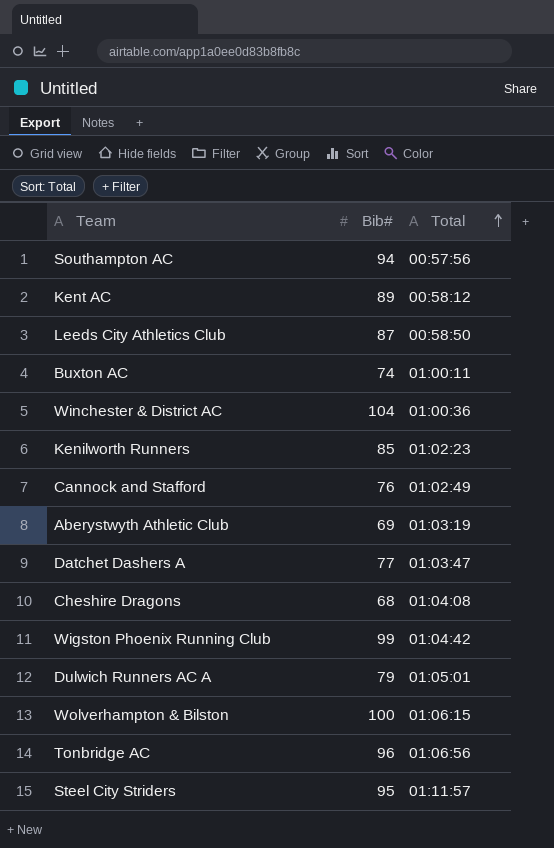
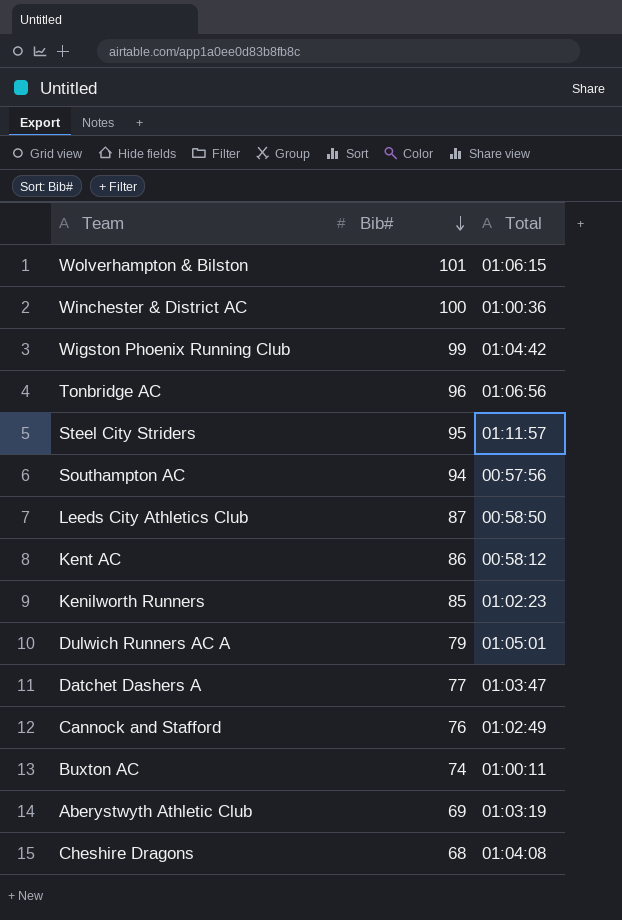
row order: Total ascending -> Bib# descending
Wolverhampton & Bilston | Bib#: 100 -> 101
Winchester & District AC | Bib#: 104 -> 100
Kent AC | Bib#: 89 -> 86

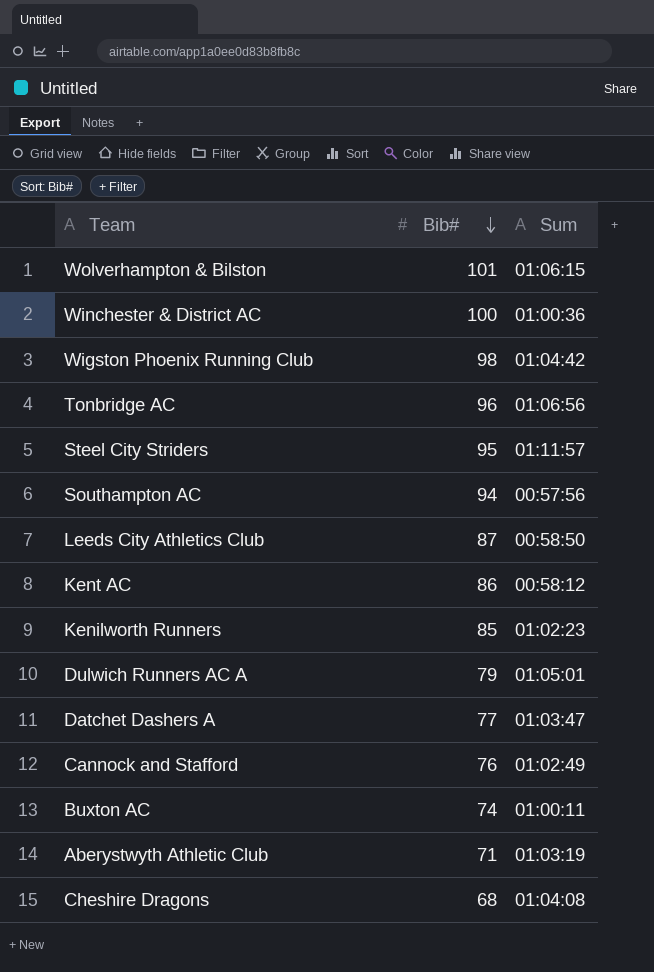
column name: Total -> Sum
Wigston Phoenix Running Club | Bib#: 99 -> 98
Aberystwyth Athletic Club | Bib#: 69 -> 71

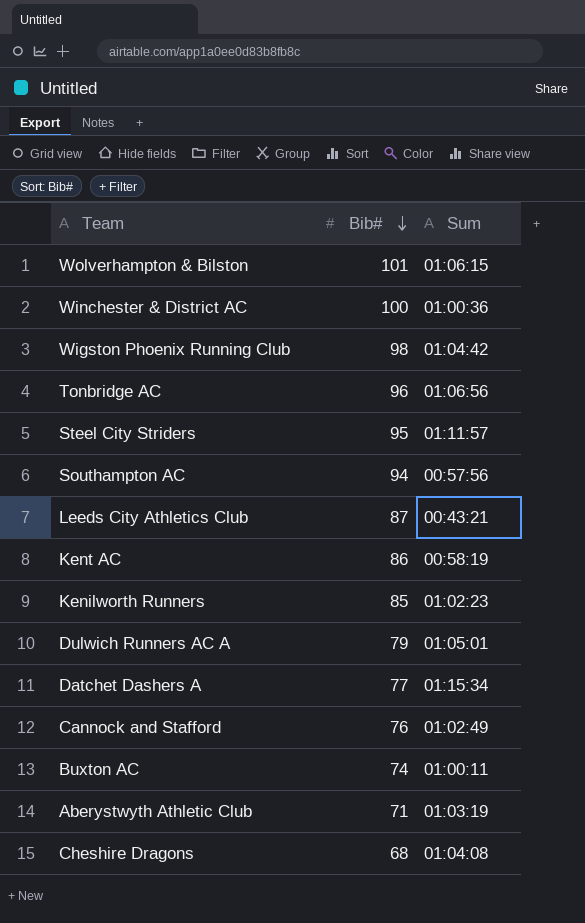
Leeds City Athletics Club | Sum: 00:58:50 -> 00:43:21
Kent AC | Sum: 00:58:12 -> 00:58:19
Datchet Dashers A | Sum: 01:03:47 -> 01:15:34

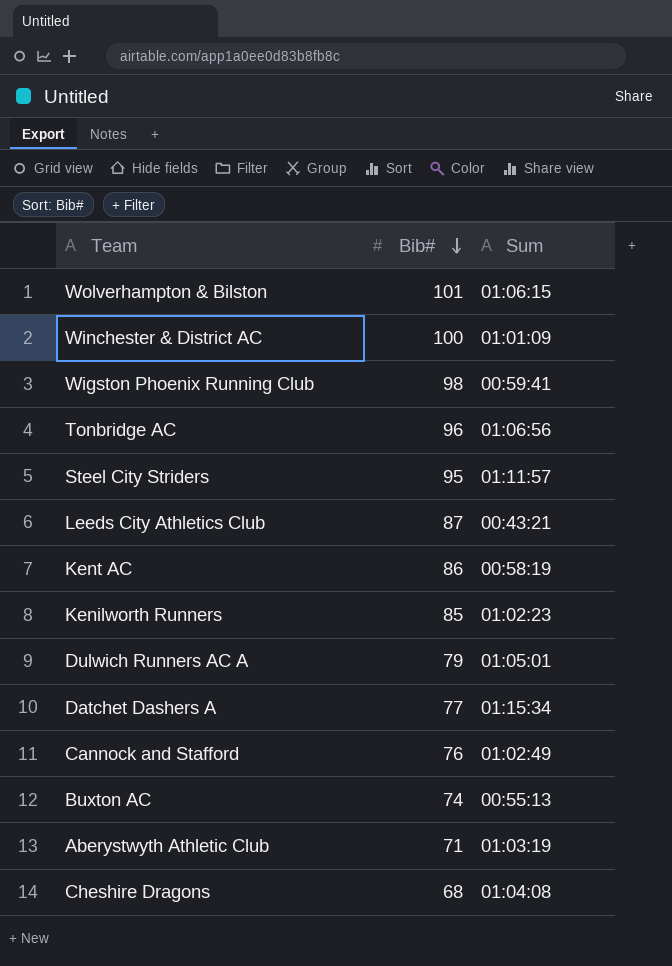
row Southampton AC: 94 | 00:57:56 -> none
Winchester & District AC | Sum: 01:00:36 -> 01:01:09
Wigston Phoenix Running Club | Sum: 01:04:42 -> 00:59:41
Buxton AC | Sum: 01:00:11 -> 00:55:13

